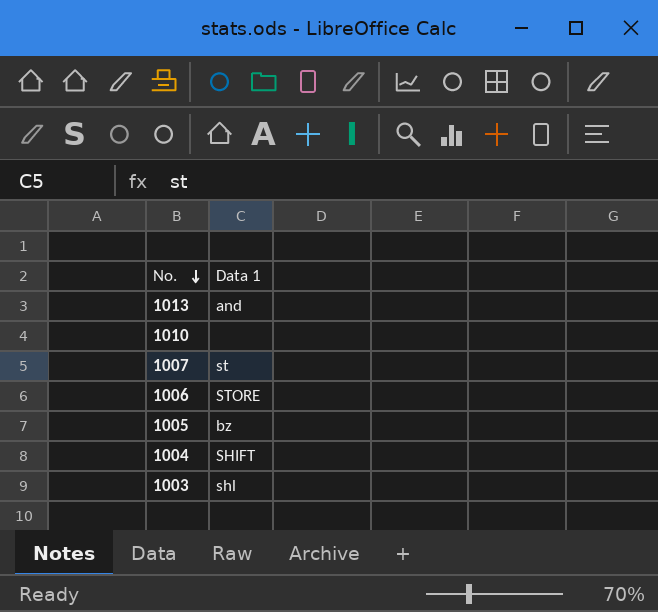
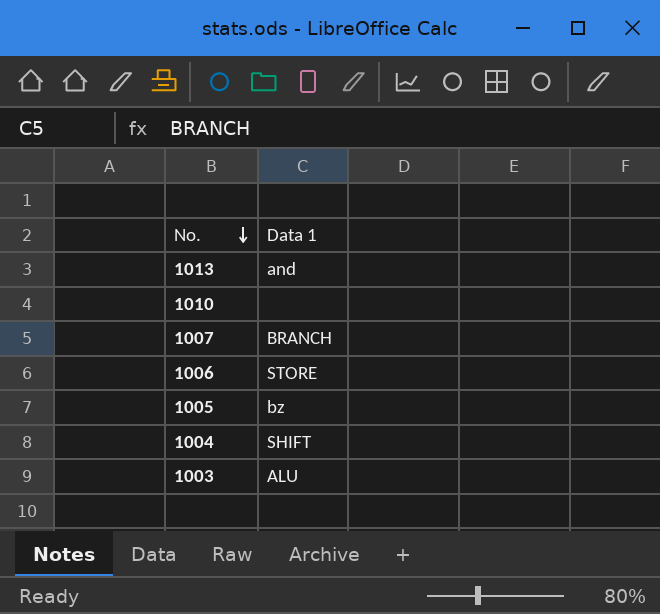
1007 | Data 1: st -> BRANCH
1003 | Data 1: shl -> ALU

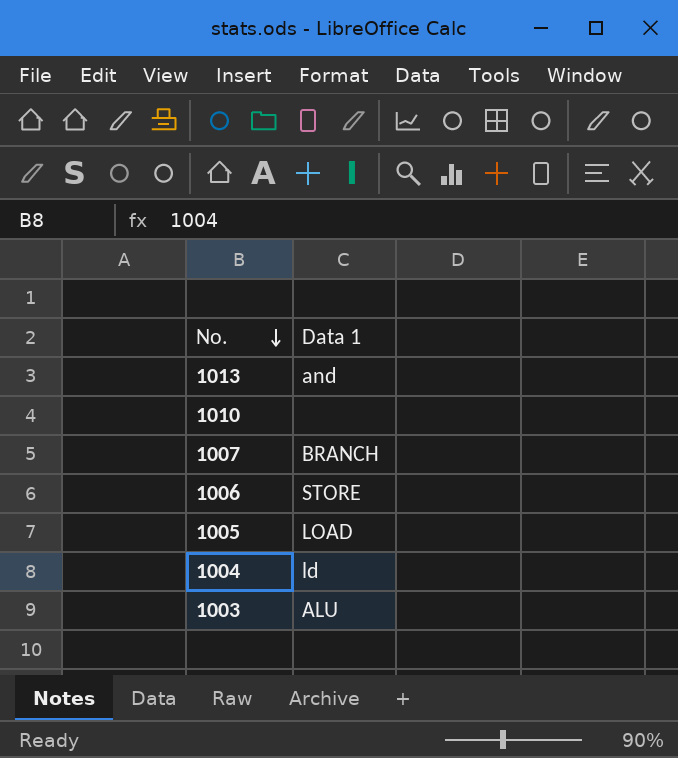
1005 | Data 1: bz -> LOAD
1004 | Data 1: SHIFT -> ld

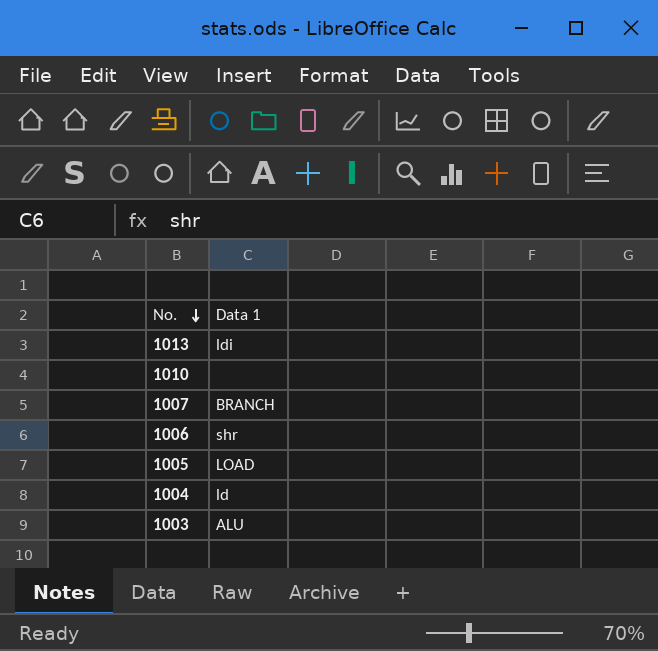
1013 | Data 1: and -> ldi
1006 | Data 1: STORE -> shr

